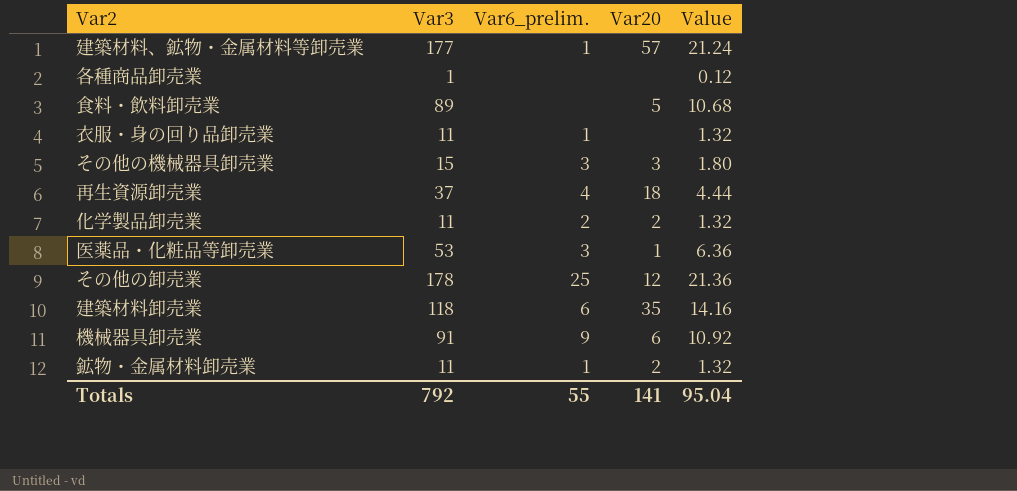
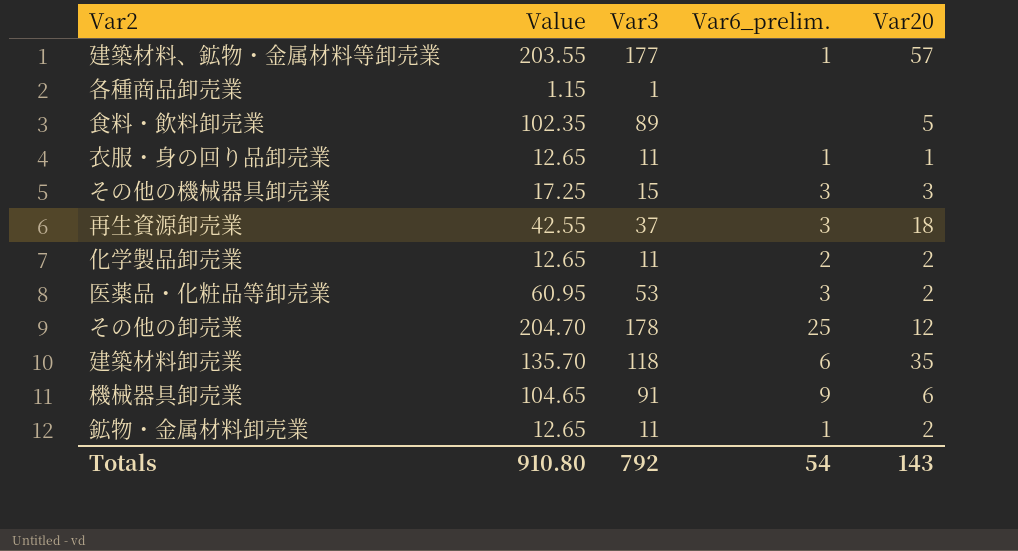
column Value | formula: [Var3] * 0.12 -> [Var3] * 1.15
column Value | position: 5 -> 2
衣服・身の回り品卸売業 | Var20: none -> 1
再生資源卸売業 | Var6_prelim.: 4 -> 3
医薬品・化粧品等卸売業 | Var20: 1 -> 2
Totals | Value: 95.04 -> 910.80
Totals | Var6_prelim.: 55 -> 54
Totals | Var20: 141 -> 143

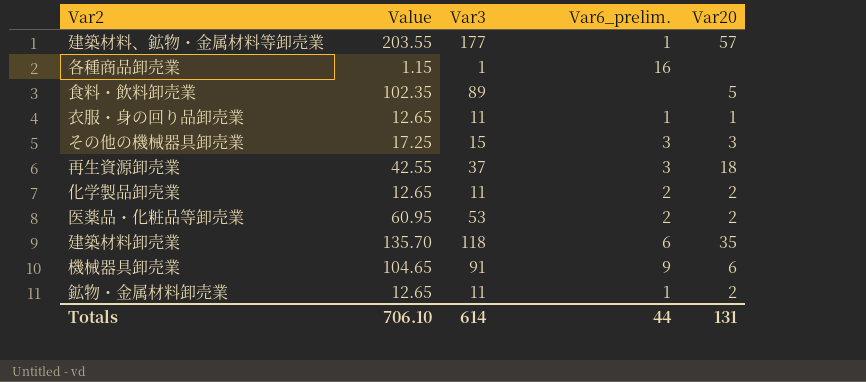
row その他の卸売業: 204.70 | 178 | 25 | 12 -> none
各種商品卸売業 | Var6_prelim.: none -> 16
医薬品・化粧品等卸売業 | Var6_prelim.: 3 -> 2
Totals | Value: 910.80 -> 706.10
Totals | Var3: 792 -> 614
Totals | Var6_prelim.: 54 -> 44
Totals | Var20: 143 -> 131

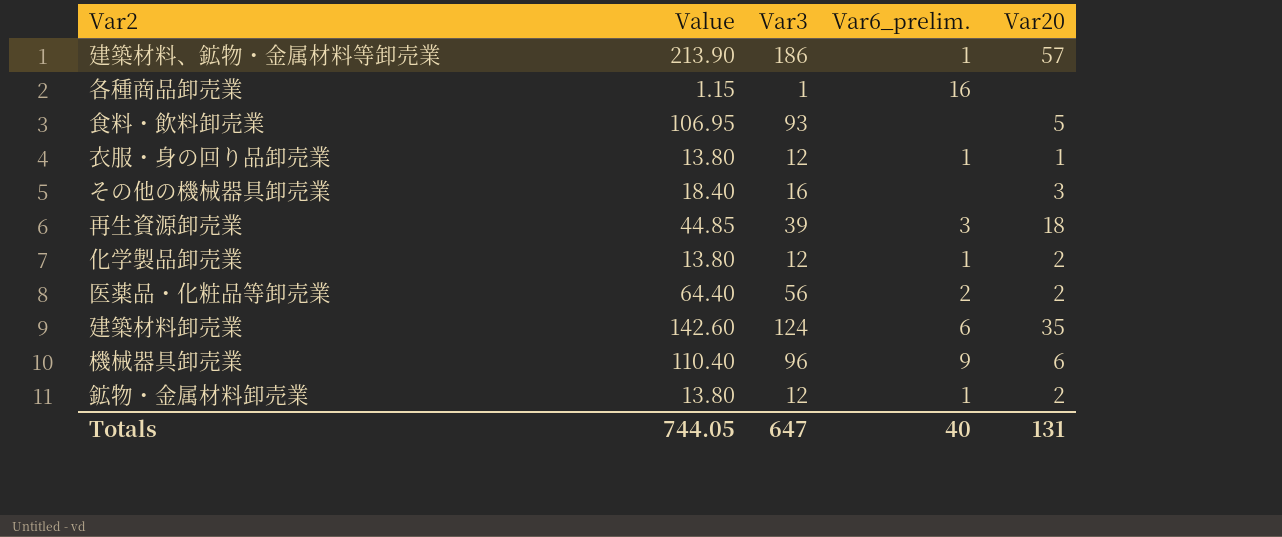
建築材料、鉱物・金属材料等卸売業 | Value: 203.55 -> 213.90
建築材料、鉱物・金属材料等卸売業 | Var3: 177 -> 186
食料・飲料卸売業 | Value: 102.35 -> 106.95
食料・飲料卸売業 | Var3: 89 -> 93
衣服・身の回り品卸売業 | Value: 12.65 -> 13.80
衣服・身の回り品卸売業 | Var3: 11 -> 12
その他の機械器具卸売業 | Value: 17.25 -> 18.40
その他の機械器具卸売業 | Var3: 15 -> 16
その他の機械器具卸売業 | Var6_prelim.: 3 -> none
再生資源卸売業 | Value: 42.55 -> 44.85
再生資源卸売業 | Var3: 37 -> 39
化学製品卸売業 | Value: 12.65 -> 13.80
化学製品卸売業 | Var3: 11 -> 12
化学製品卸売業 | Var6_prelim.: 2 -> 1
医薬品・化粧品等卸売業 | Value: 60.95 -> 64.40
医薬品・化粧品等卸売業 | Var3: 53 -> 56
建築材料卸売業 | Value: 135.70 -> 142.60
建築材料卸売業 | Var3: 118 -> 124
機械器具卸売業 | Value: 104.65 -> 110.40
機械器具卸売業 | Var3: 91 -> 96
鉱物・金属材料卸売業 | Value: 12.65 -> 13.80
鉱物・金属材料卸売業 | Var3: 11 -> 12
Totals | Value: 706.10 -> 744.05
Totals | Var3: 614 -> 647
Totals | Var6_prelim.: 44 -> 40

